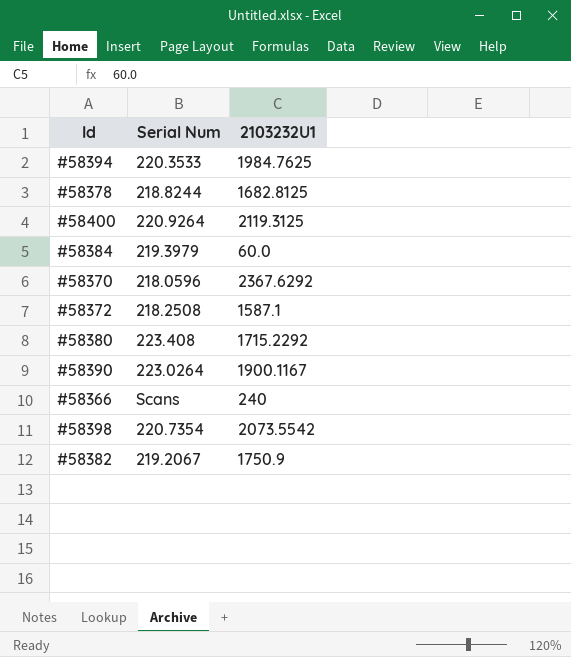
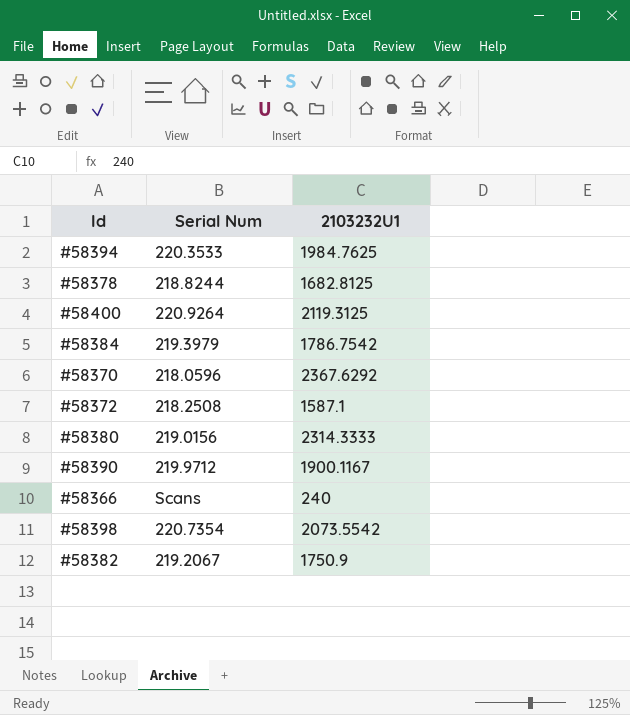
#58384 | 2103232U1: 60.0 -> 1786.7542
#58380 | Serial Num: 223.408 -> 219.0156
#58380 | 2103232U1: 1715.2292 -> 2314.3333
#58390 | Serial Num: 223.0264 -> 219.9712

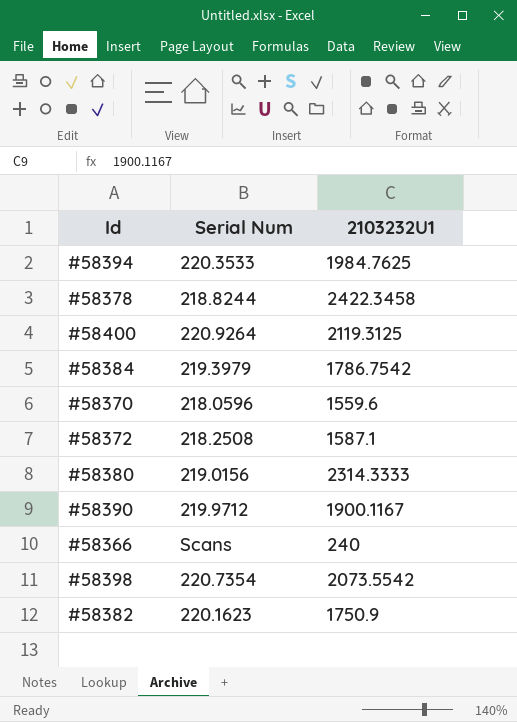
#58378 | 2103232U1: 1682.8125 -> 2422.3458
#58370 | 2103232U1: 2367.6292 -> 1559.6
#58382 | Serial Num: 219.2067 -> 220.1623

